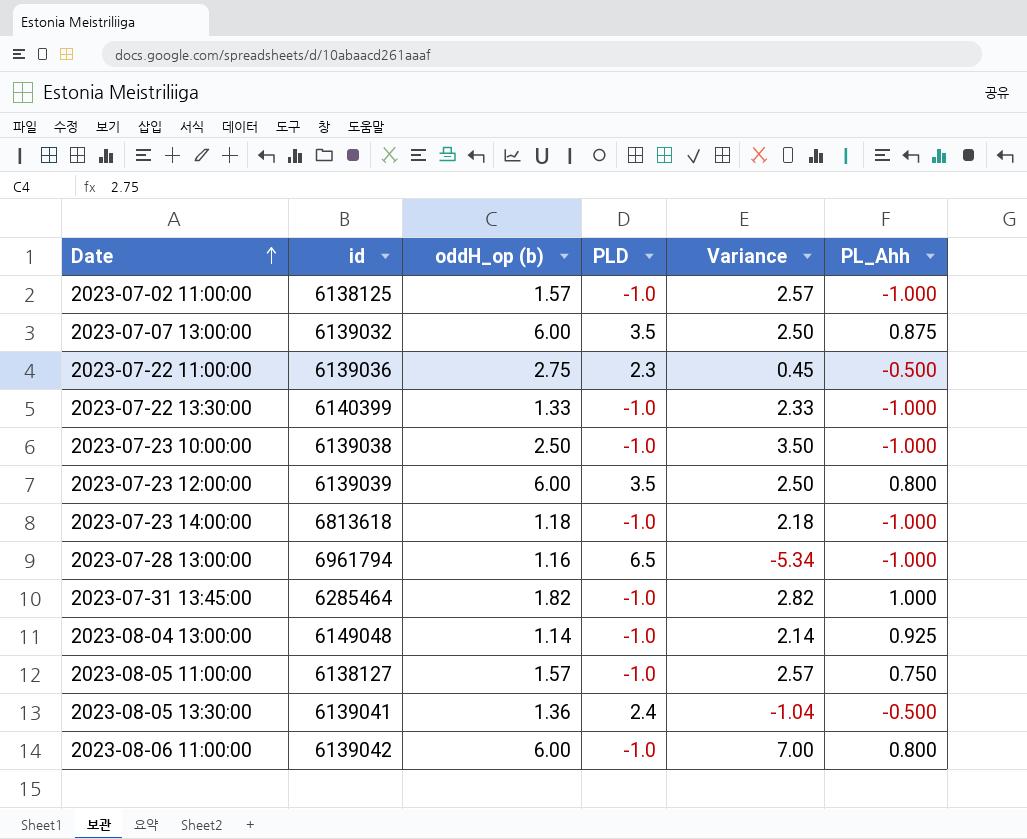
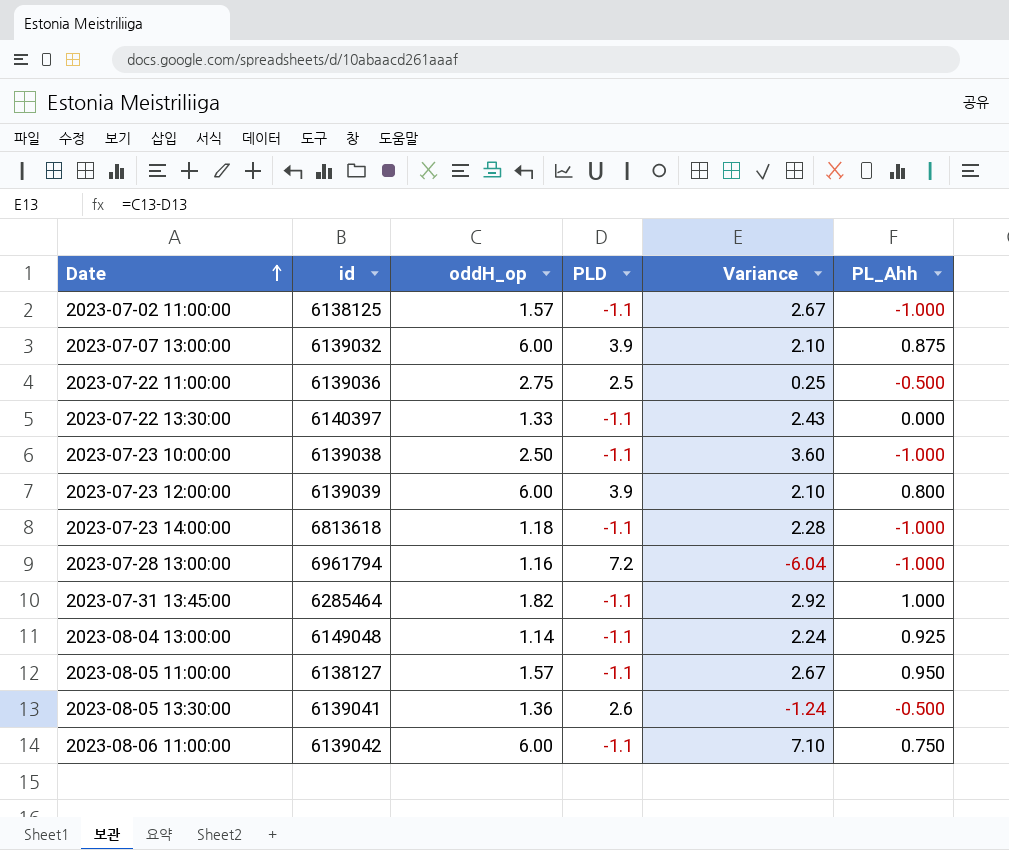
column name: oddH_op (b) -> oddH_op
2023-07-02 11:00:00 | PLD: -1.0 -> -1.1
2023-07-02 11:00:00 | Variance: 2.57 -> 2.67
2023-07-07 13:00:00 | PLD: 3.5 -> 3.9
2023-07-07 13:00:00 | Variance: 2.50 -> 2.10
2023-07-22 11:00:00 | PLD: 2.3 -> 2.5
2023-07-22 11:00:00 | Variance: 0.45 -> 0.25
2023-07-22 13:30:00 | id: 6140399 -> 6140397
2023-07-22 13:30:00 | PLD: -1.0 -> -1.1
2023-07-22 13:30:00 | Variance: 2.33 -> 2.43
2023-07-22 13:30:00 | PL_Ahh: -1.000 -> 0.000
2023-07-23 10:00:00 | PLD: -1.0 -> -1.1
2023-07-23 10:00:00 | Variance: 3.50 -> 3.60
2023-07-23 12:00:00 | PLD: 3.5 -> 3.9
2023-07-23 12:00:00 | Variance: 2.50 -> 2.10
2023-07-23 14:00:00 | PLD: -1.0 -> -1.1
2023-07-23 14:00:00 | Variance: 2.18 -> 2.28
2023-07-28 13:00:00 | PLD: 6.5 -> 7.2
2023-07-28 13:00:00 | Variance: -5.34 -> -6.04
2023-07-31 13:45:00 | PLD: -1.0 -> -1.1
2023-07-31 13:45:00 | Variance: 2.82 -> 2.92
2023-08-04 13:00:00 | PLD: -1.0 -> -1.1
2023-08-04 13:00:00 | Variance: 2.14 -> 2.24
2023-08-05 11:00:00 | PLD: -1.0 -> -1.1
2023-08-05 11:00:00 | Variance: 2.57 -> 2.67
2023-08-05 11:00:00 | PL_Ahh: 0.750 -> 0.950
2023-08-05 13:30:00 | PLD: 2.4 -> 2.6
2023-08-05 13:30:00 | Variance: -1.04 -> -1.24
2023-08-06 11:00:00 | PLD: -1.0 -> -1.1
2023-08-06 11:00:00 | Variance: 7.00 -> 7.10
2023-08-06 11:00:00 | PL_Ahh: 0.800 -> 0.750

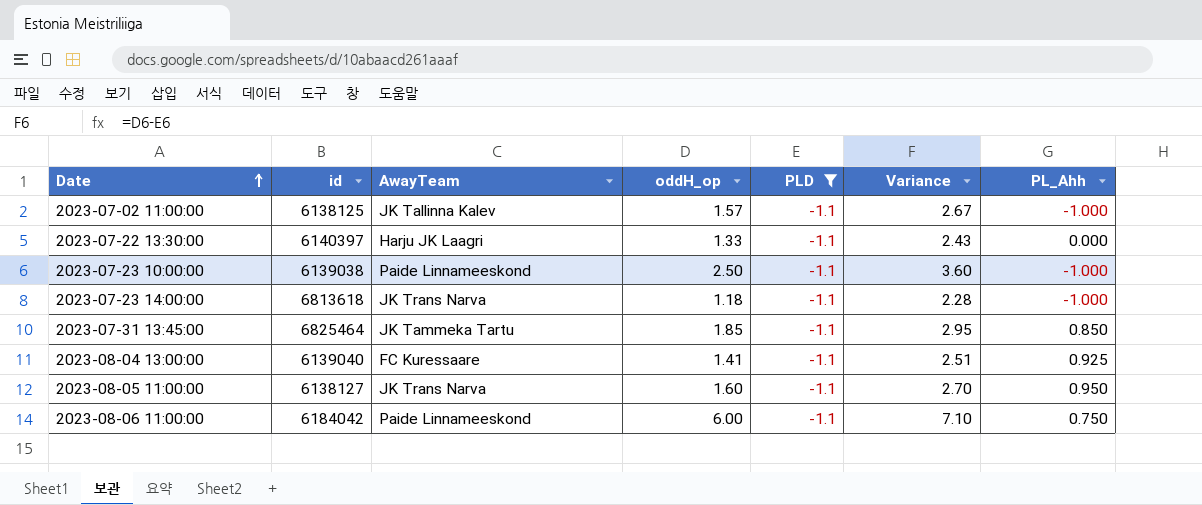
filter: none -> PLD = -1.1
column AwayTeam | position: none -> 3
2023-07-31 13:45:00 | id: 6285464 -> 6825464
2023-07-31 13:45:00 | oddH_op: 1.82 -> 1.85
2023-07-31 13:45:00 | Variance: 2.92 -> 2.95
2023-07-31 13:45:00 | PL_Ahh: 1.000 -> 0.850
2023-08-04 13:00:00 | id: 6149048 -> 6139040
2023-08-04 13:00:00 | oddH_op: 1.14 -> 1.41
2023-08-04 13:00:00 | Variance: 2.24 -> 2.51
2023-08-05 11:00:00 | oddH_op: 1.57 -> 1.60
2023-08-05 11:00:00 | Variance: 2.67 -> 2.70
2023-08-06 11:00:00 | id: 6139042 -> 6184042

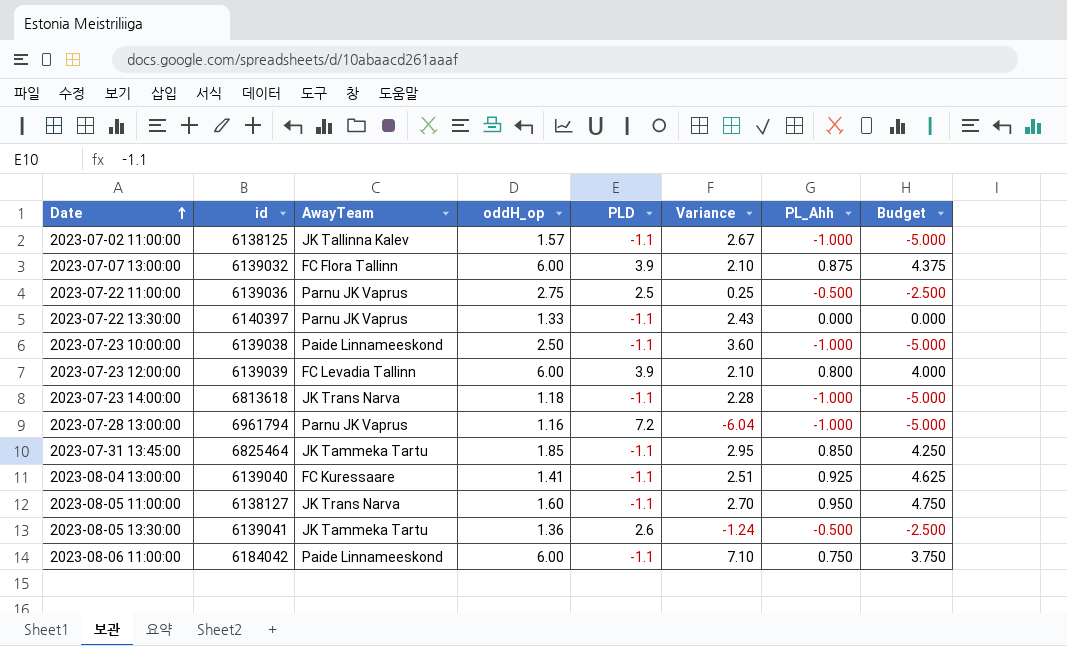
filter: PLD = -1.1 -> none
column Budget | formula: none -> [PL_Ahh] * 5
2023-07-22 13:30:00 | AwayTeam: Harju JK Laagri -> Parnu JK Vaprus

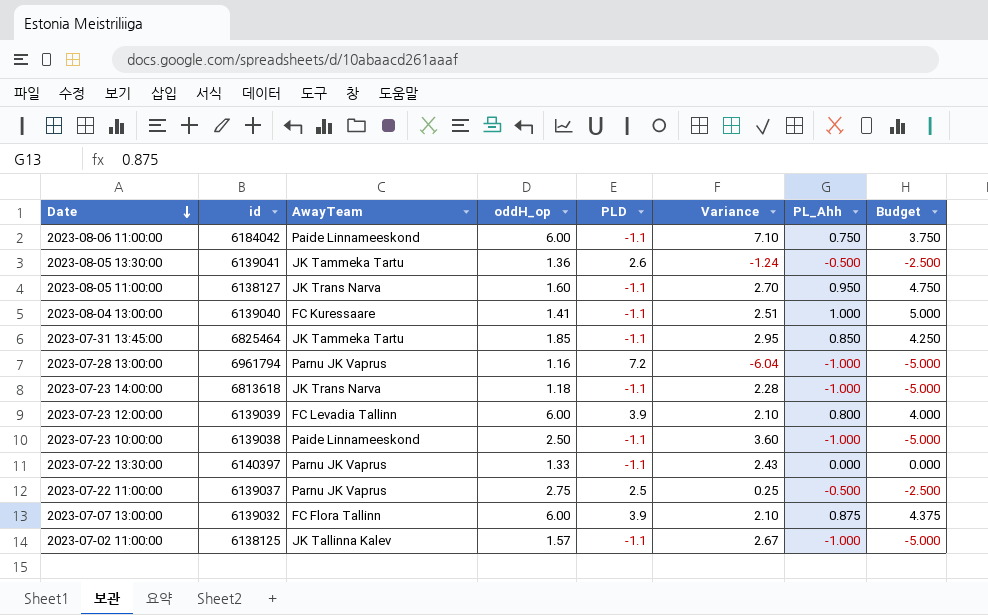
row order: Date ascending -> Date descending
2023-08-04 13:00:00 | PL_Ahh: 0.925 -> 1.000
2023-08-04 13:00:00 | Budget: 4.625 -> 5.000
2023-07-22 11:00:00 | id: 6139036 -> 6139037

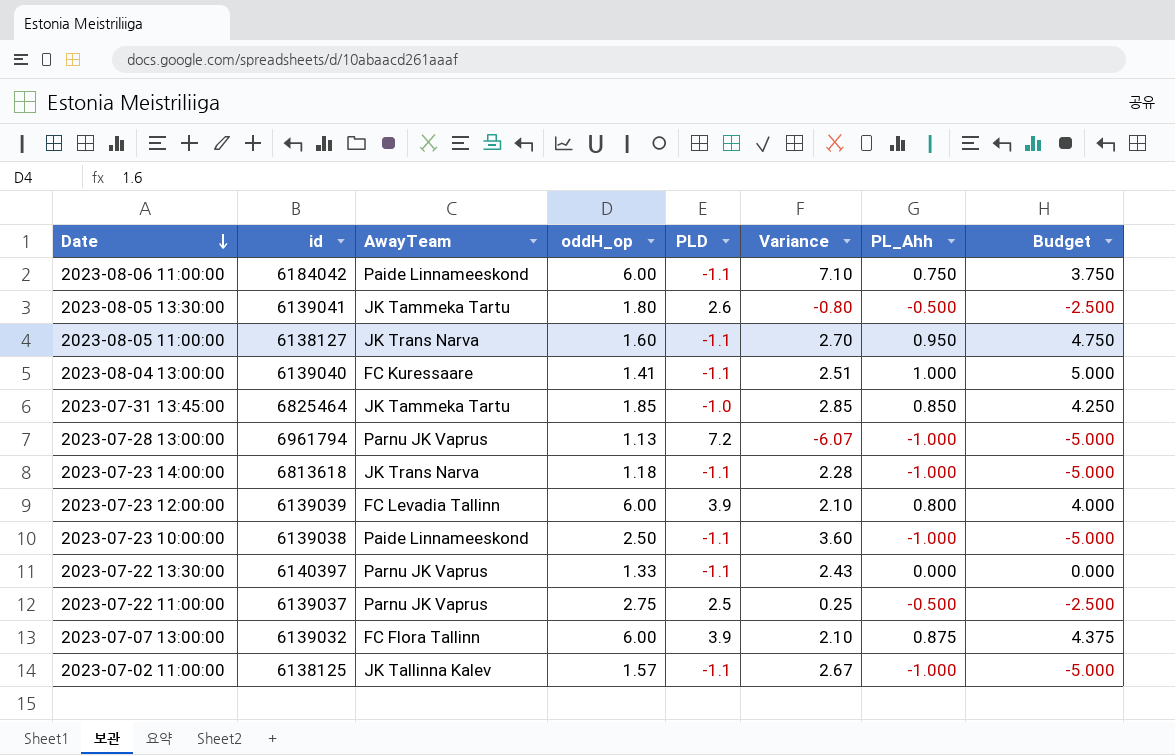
2023-08-05 13:30:00 | oddH_op: 1.36 -> 1.80
2023-08-05 13:30:00 | Variance: -1.24 -> -0.80
2023-07-31 13:45:00 | PLD: -1.1 -> -1.0
2023-07-31 13:45:00 | Variance: 2.95 -> 2.85
2023-07-28 13:00:00 | oddH_op: 1.16 -> 1.13
2023-07-28 13:00:00 | Variance: -6.04 -> -6.07

